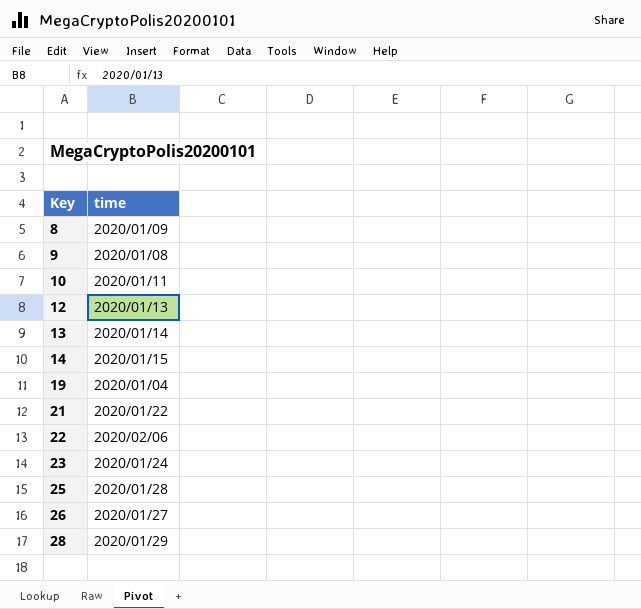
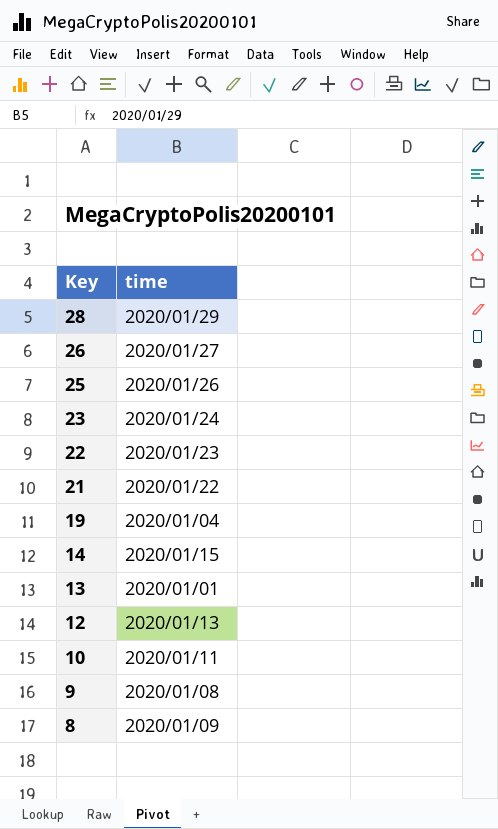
row order: Key ascending -> Key descending
25 | time: 2020/01/28 -> 2020/01/26
22 | time: 2020/02/06 -> 2020/01/23
13 | time: 2020/01/14 -> 2020/01/01

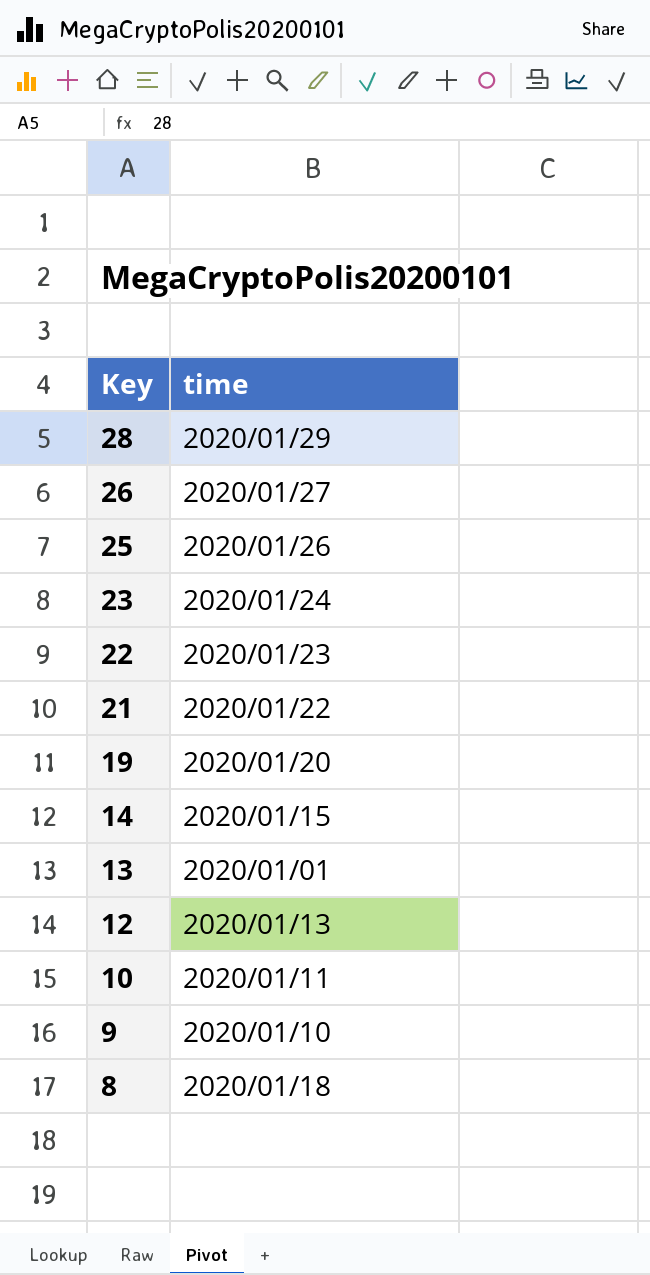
19 | time: 2020/01/04 -> 2020/01/20
9 | time: 2020/01/08 -> 2020/01/10
8 | time: 2020/01/09 -> 2020/01/18

